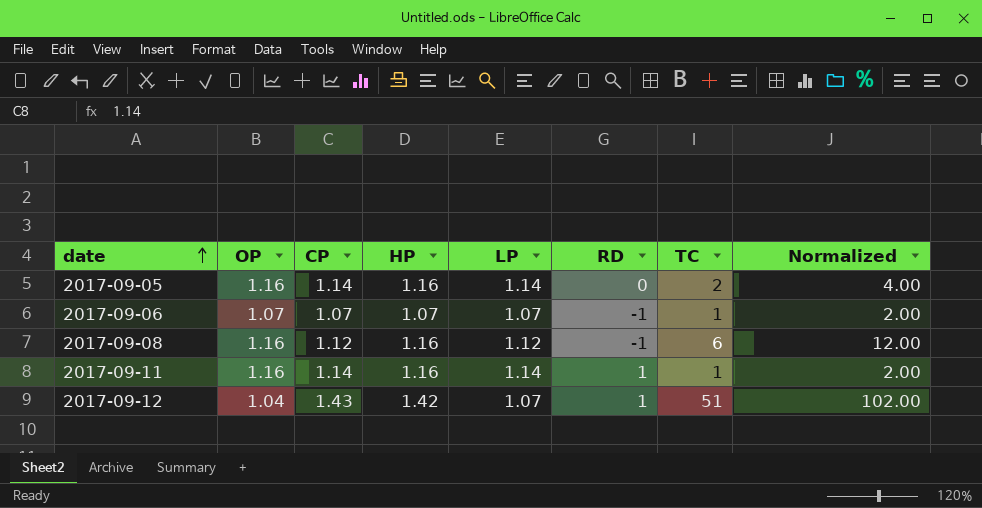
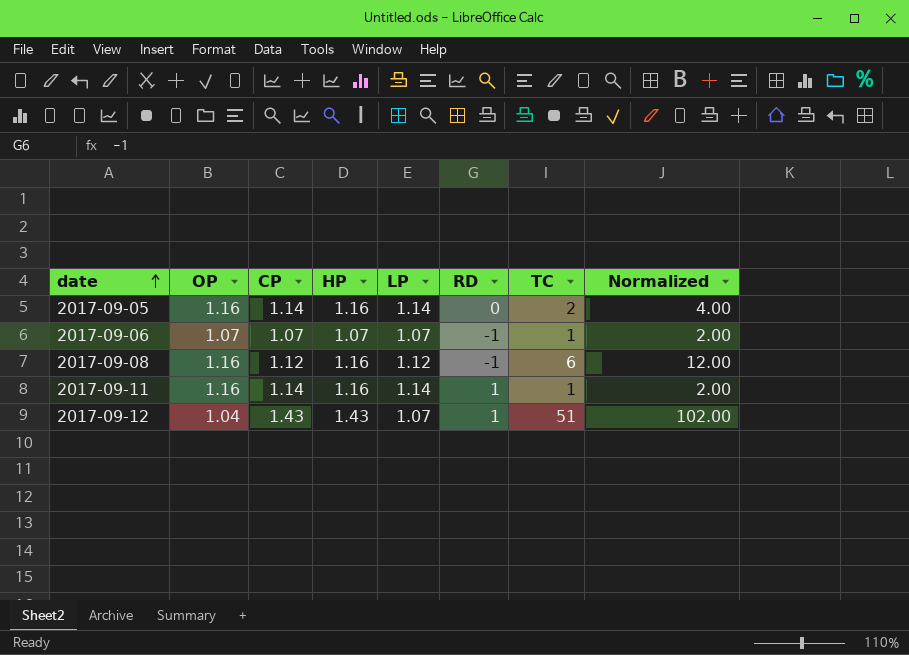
2017-09-12 | HP: 1.42 -> 1.43

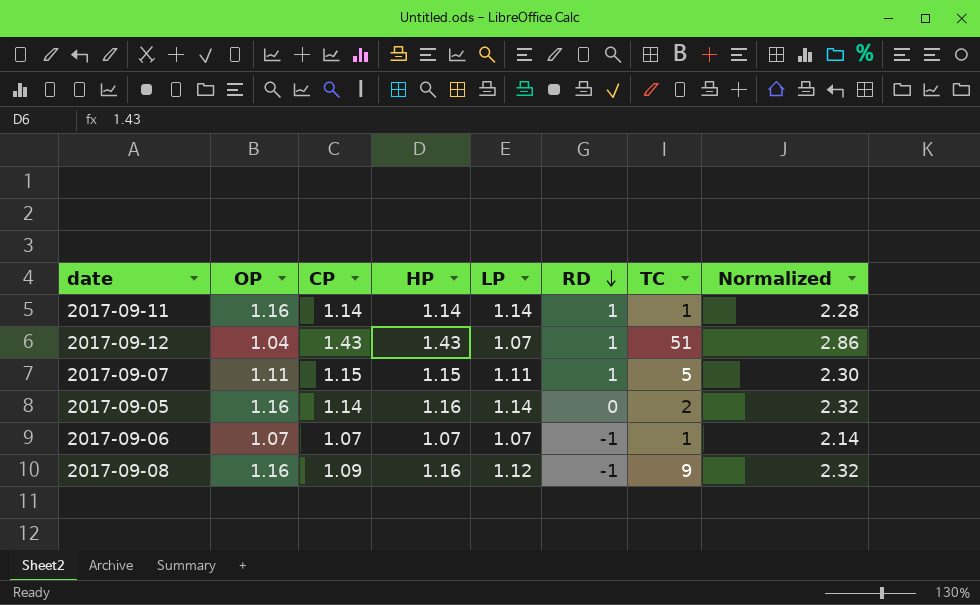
row order: date ascending -> RD descending
column Normalized | formula: [TC] * 2 -> [HP] * 2
2017-09-11 | HP: 1.16 -> 1.14
row 2017-09-07: none -> 1.11 | 1.15 | 1.15 | 1.11 | 1 | 5 | 2.30
2017-09-08 | CP: 1.12 -> 1.09
2017-09-08 | TC: 6 -> 9

